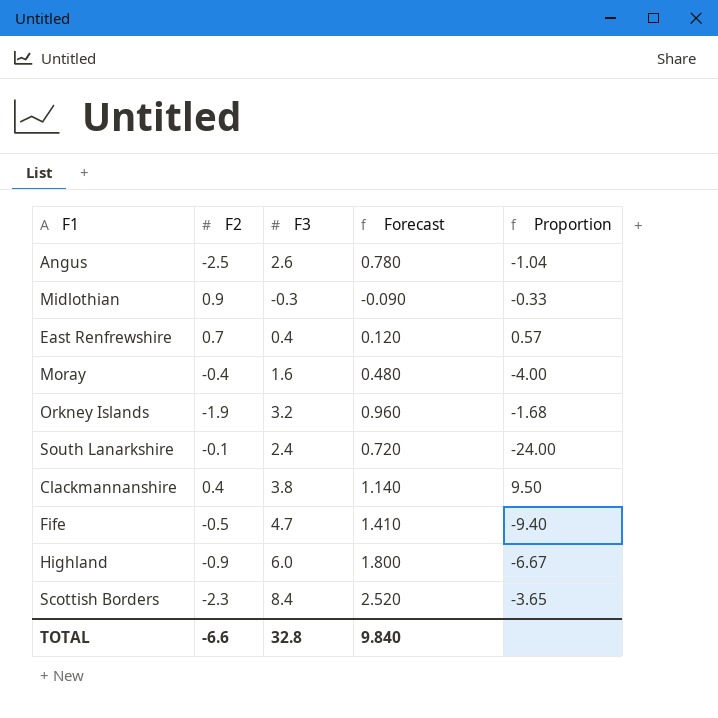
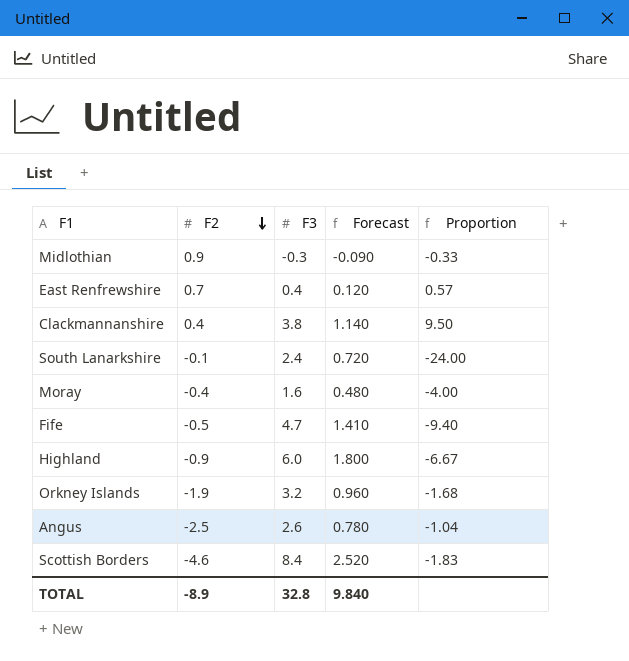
row order: none -> F2 descending
Scottish Borders | F2: -2.3 -> -4.6
Scottish Borders | Proportion: -3.65 -> -1.83
TOTAL | F2: -6.6 -> -8.9

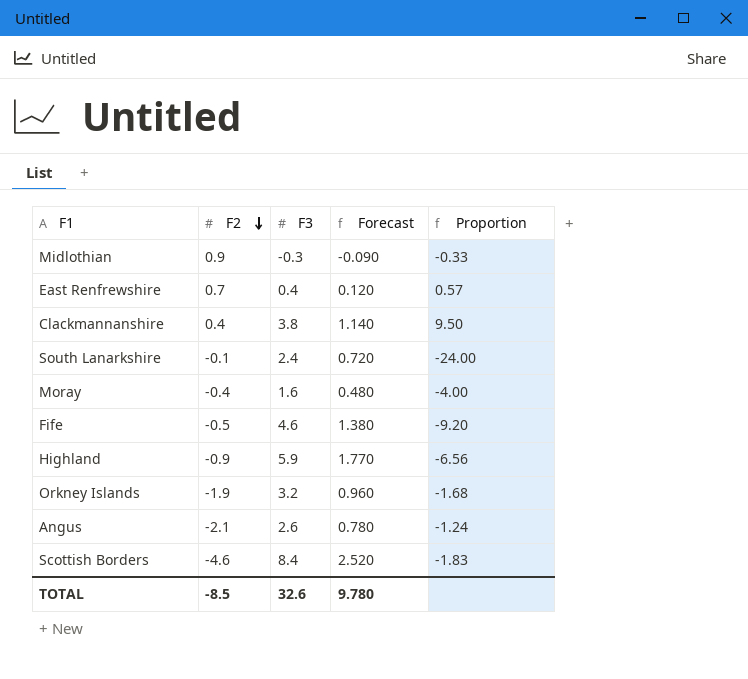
Fife | F3: 4.7 -> 4.6
Fife | Forecast: 1.410 -> 1.380
Fife | Proportion: -9.40 -> -9.20
Highland | F3: 6.0 -> 5.9
Highland | Forecast: 1.800 -> 1.770
Highland | Proportion: -6.67 -> -6.56
Angus | F2: -2.5 -> -2.1
Angus | Proportion: -1.04 -> -1.24
TOTAL | F2: -8.9 -> -8.5
TOTAL | F3: 32.8 -> 32.6
TOTAL | Forecast: 9.840 -> 9.780

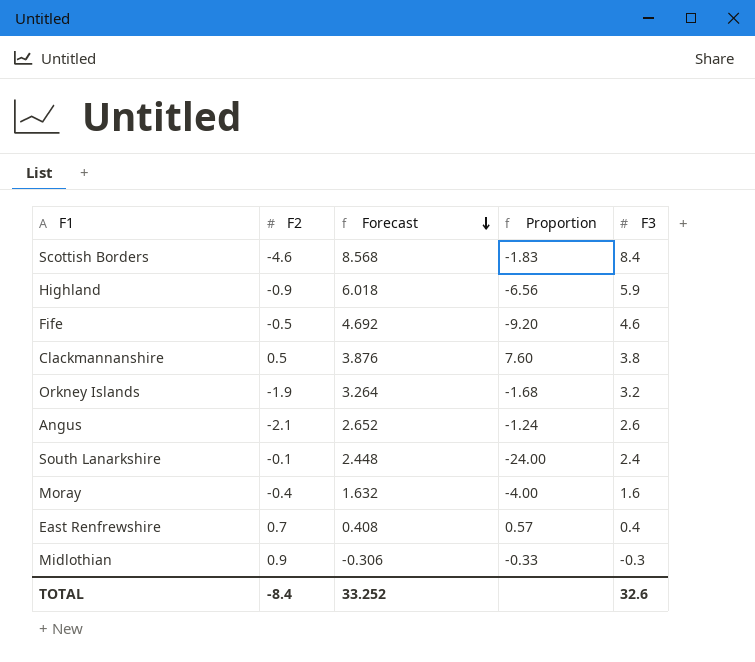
row order: F2 descending -> Forecast descending
column Forecast | formula: [F3] * 0.3 -> [F3] * 1.02
column F3 | position: 3 -> 5
Clackmannanshire | F2: 0.4 -> 0.5
Clackmannanshire | Proportion: 9.50 -> 7.60
TOTAL | F2: -8.5 -> -8.4
TOTAL | Forecast: 9.780 -> 33.252

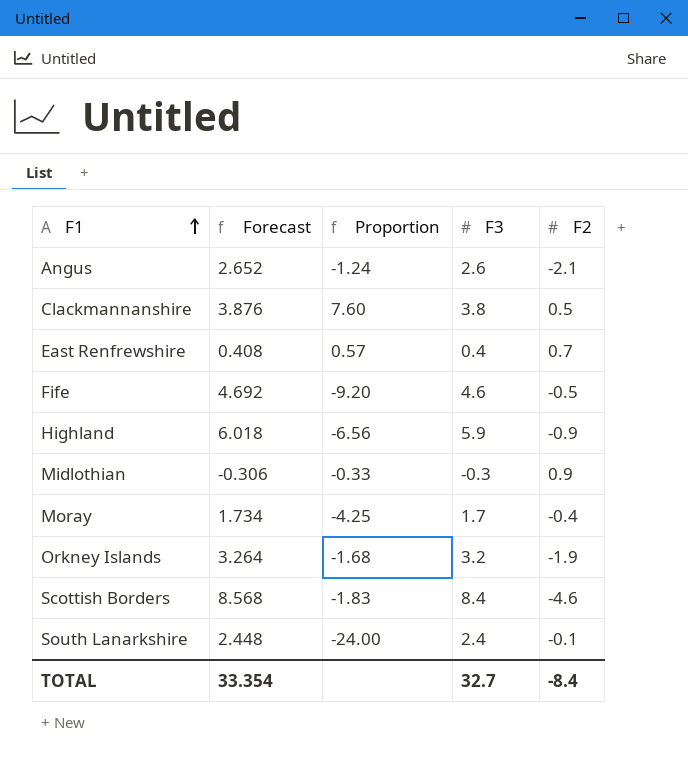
row order: Forecast descending -> F1 ascending
column F2 | position: 2 -> 5
Moray | Forecast: 1.632 -> 1.734
Moray | Proportion: -4.00 -> -4.25
Moray | F3: 1.6 -> 1.7
TOTAL | Forecast: 33.252 -> 33.354
TOTAL | F3: 32.6 -> 32.7

